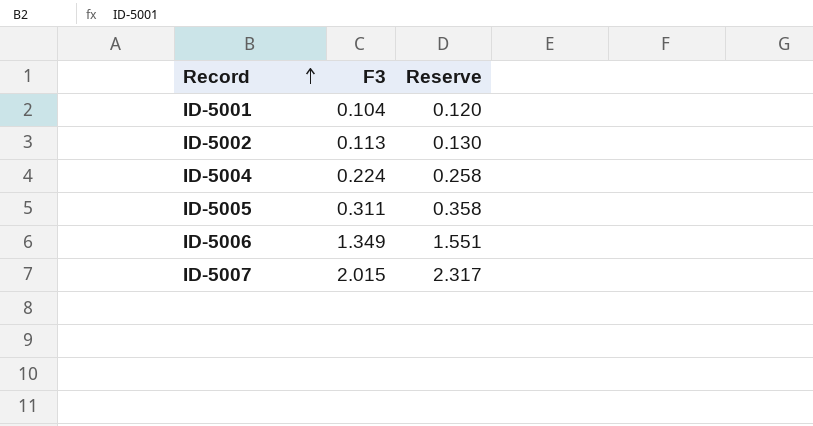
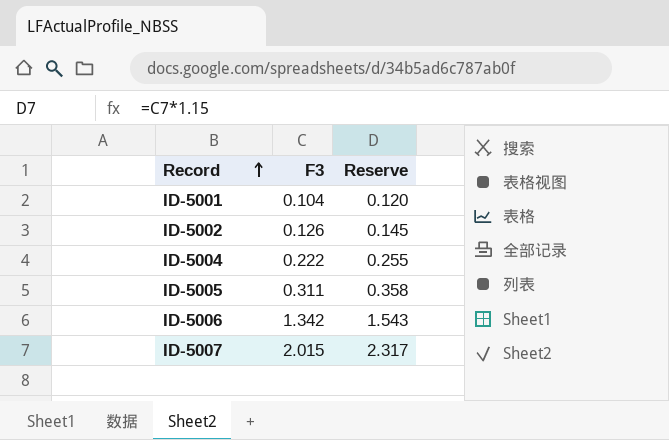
ID-5002 | F3: 0.113 -> 0.126
ID-5002 | Reserve: 0.130 -> 0.145
ID-5004 | F3: 0.224 -> 0.222
ID-5004 | Reserve: 0.258 -> 0.255
ID-5006 | F3: 1.349 -> 1.342
ID-5006 | Reserve: 1.551 -> 1.543

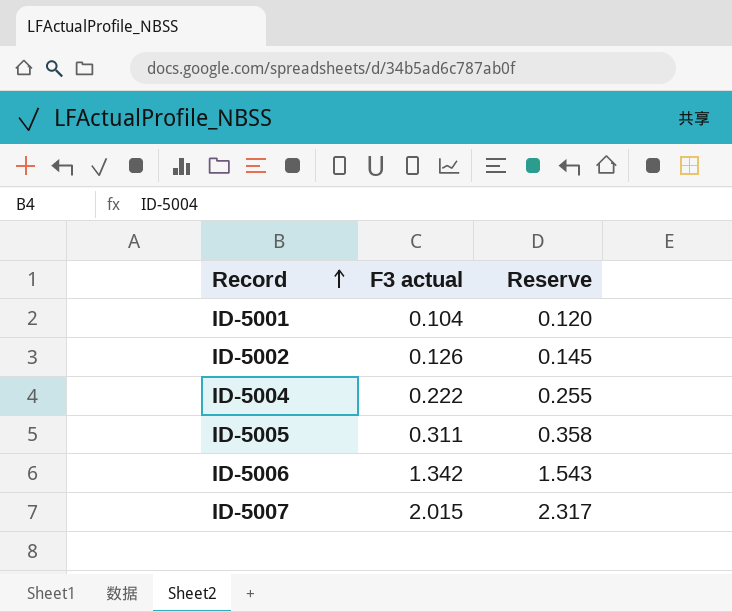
column name: F3 -> F3 actual

